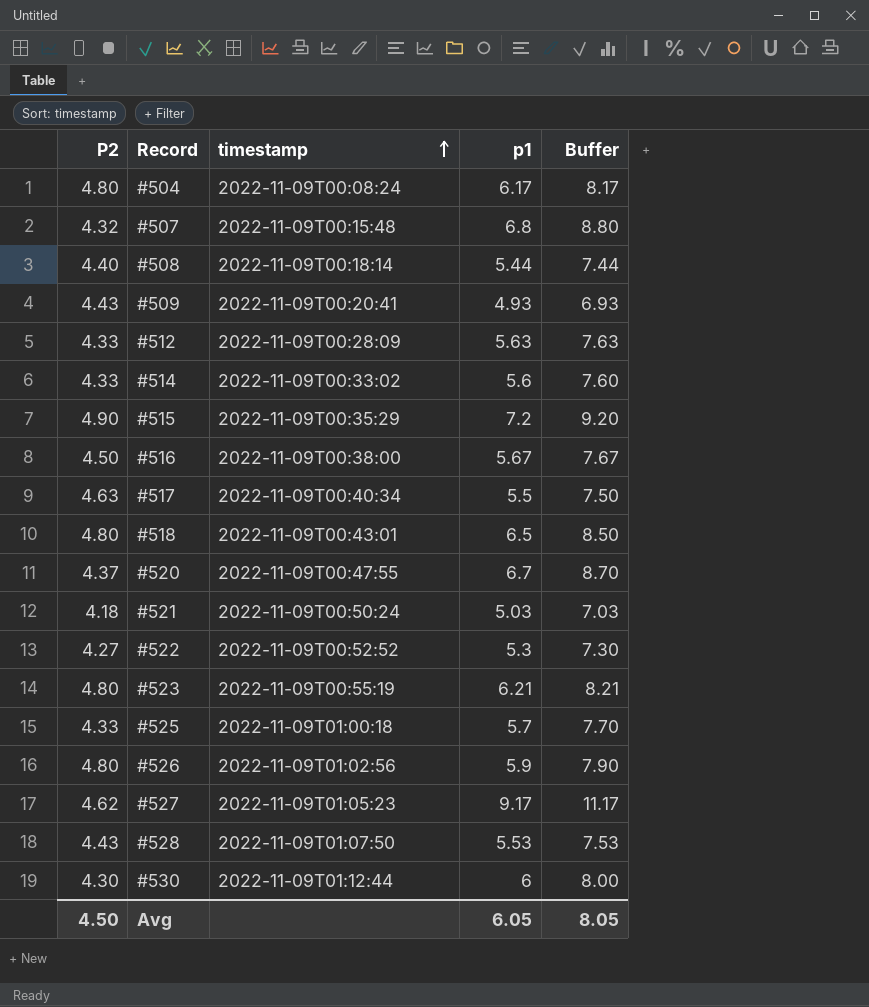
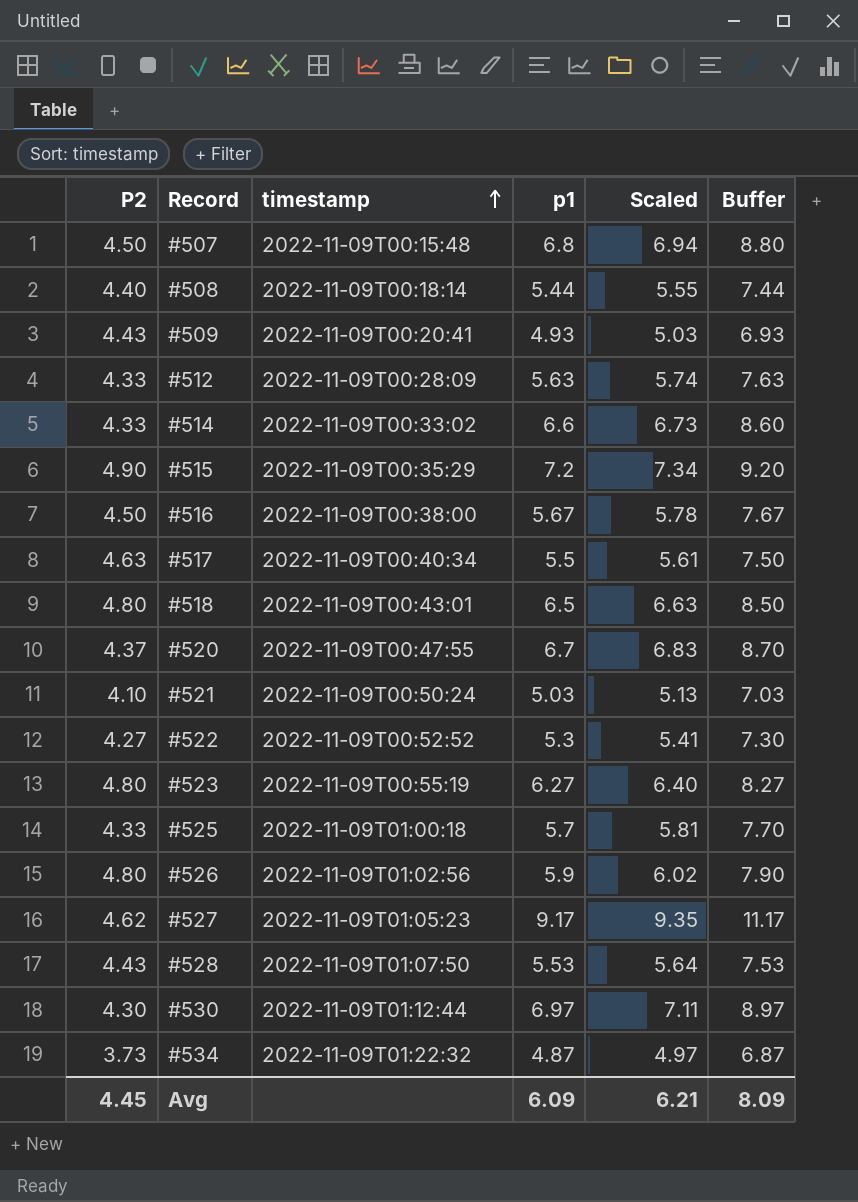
column Scaled | formula: none -> [p1] * 1.02
row #504: 4.80 | 2022-11-09T00:08:24 | 6.17 | 8.17 -> none
#507 | P2: 4.32 -> 4.50
#514 | p1: 5.6 -> 6.6
#514 | Buffer: 7.60 -> 8.60
#521 | P2: 4.18 -> 4.10
#523 | p1: 6.21 -> 6.27
#523 | Buffer: 8.21 -> 8.27
#530 | p1: 6 -> 6.97
#530 | Buffer: 8.00 -> 8.97
row #534: none -> 3.73 | 2022-11-09T01:22:32 | 4.87 | 4.97 | 6.87
Avg | P2: 4.50 -> 4.45
Avg | p1: 6.05 -> 6.09
Avg | Buffer: 8.05 -> 8.09

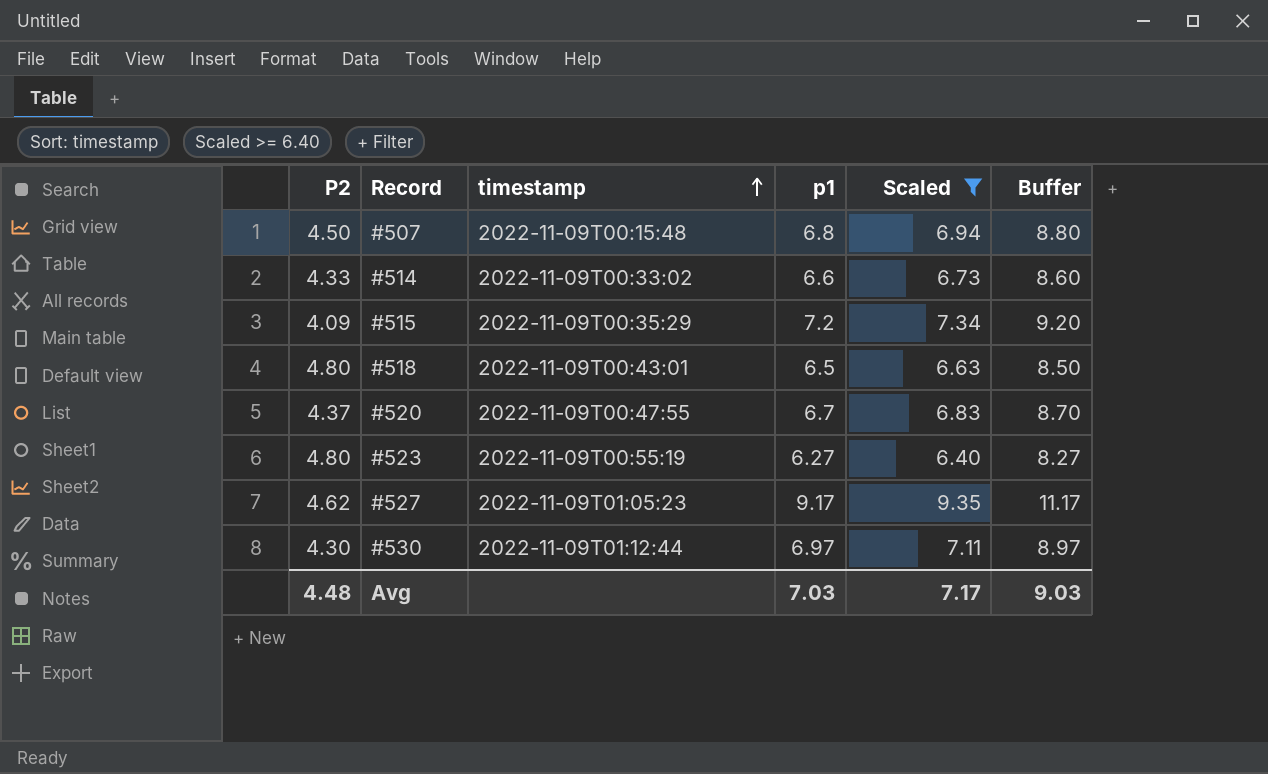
filter: none -> Scaled >= 6.40
#515 | P2: 4.90 -> 4.09
Avg | P2: 4.45 -> 4.48
Avg | p1: 6.09 -> 7.03
Avg | Scaled: 6.21 -> 7.17
Avg | Buffer: 8.09 -> 9.03

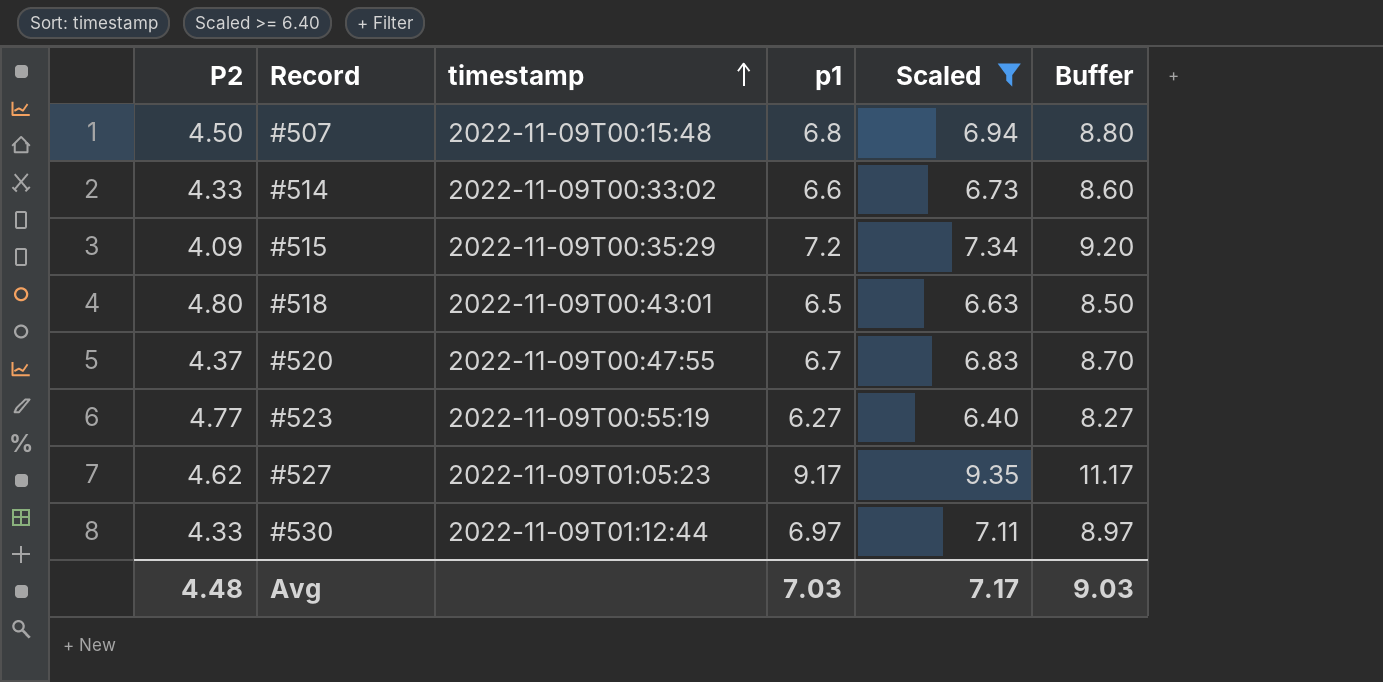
#523 | P2: 4.80 -> 4.77
#530 | P2: 4.30 -> 4.33

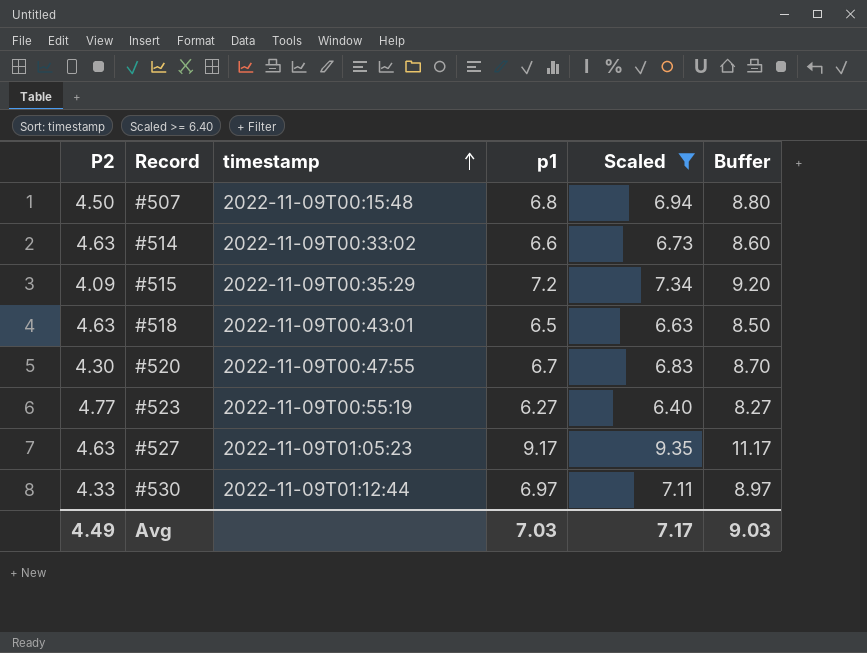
#514 | P2: 4.33 -> 4.63
#518 | P2: 4.80 -> 4.63
#520 | P2: 4.37 -> 4.30
#527 | P2: 4.62 -> 4.63
Avg | P2: 4.48 -> 4.49

